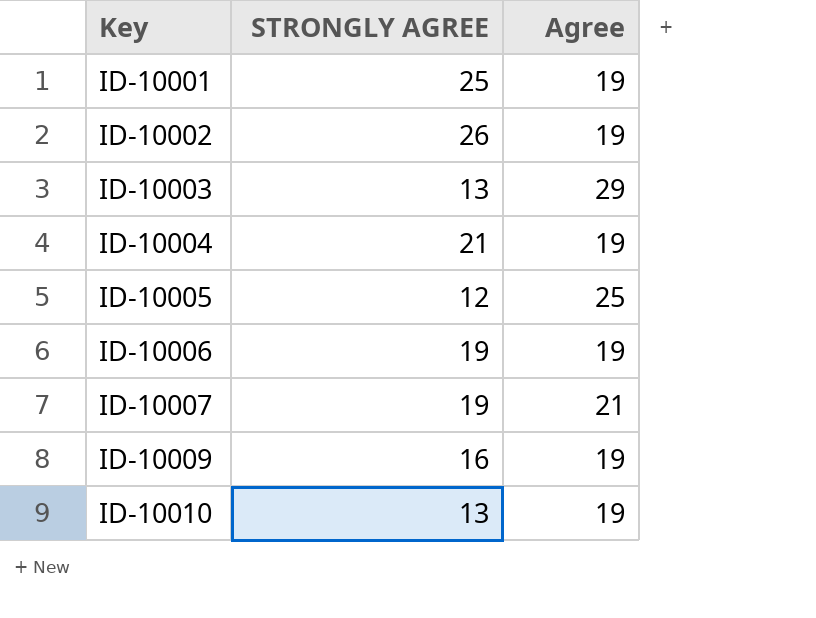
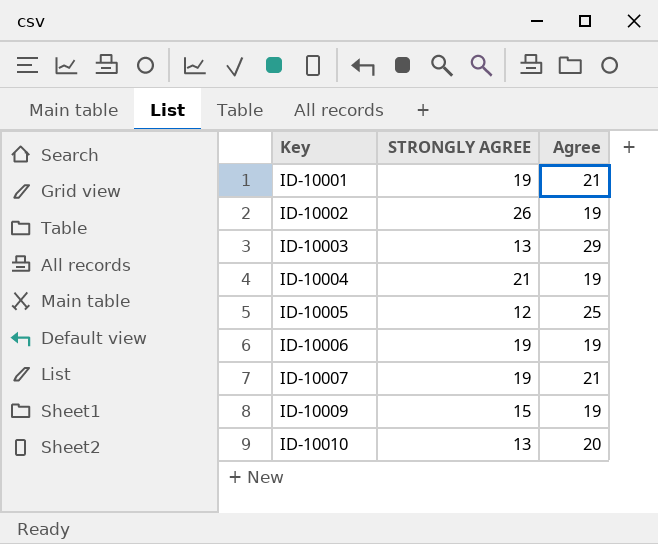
ID-10001 | STRONGLY AGREE: 25 -> 19
ID-10001 | Agree: 19 -> 21
ID-10009 | STRONGLY AGREE: 16 -> 15
ID-10010 | Agree: 19 -> 20

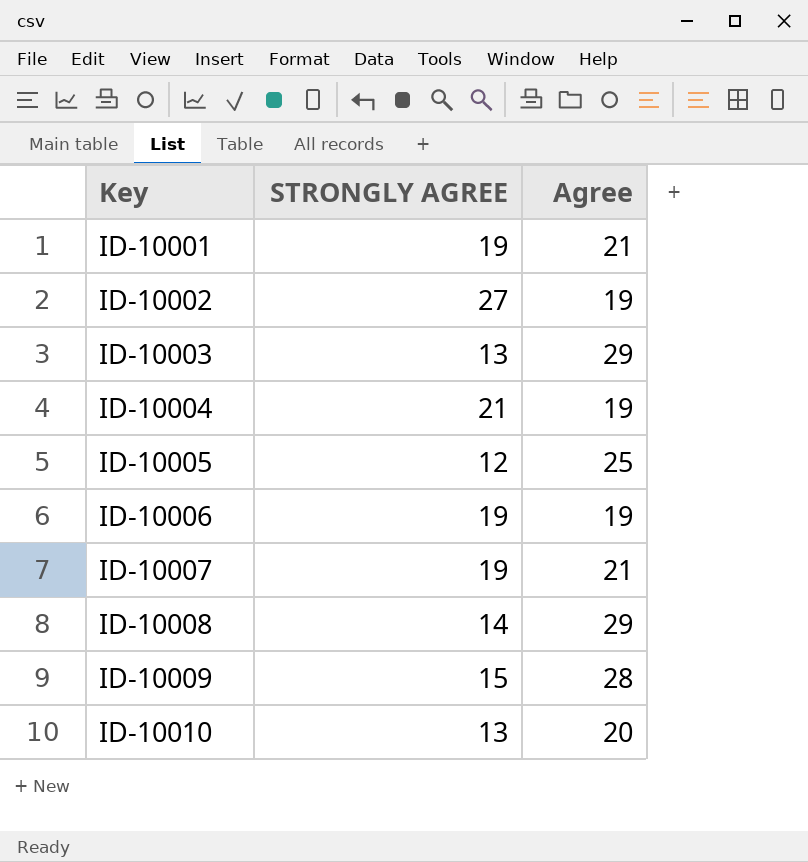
ID-10002 | STRONGLY AGREE: 26 -> 27
row ID-10008: none -> 14 | 29
ID-10009 | Agree: 19 -> 28

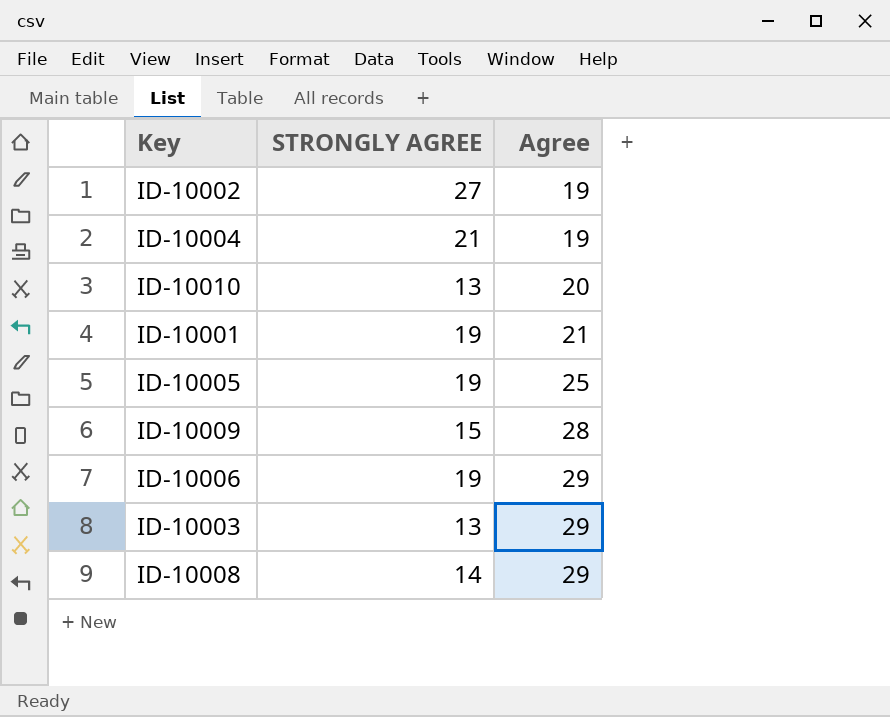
row order: Key ascending -> Agree ascending
row ID-10007: 19 | 21 -> none
ID-10005 | STRONGLY AGREE: 12 -> 19
ID-10006 | Agree: 19 -> 29

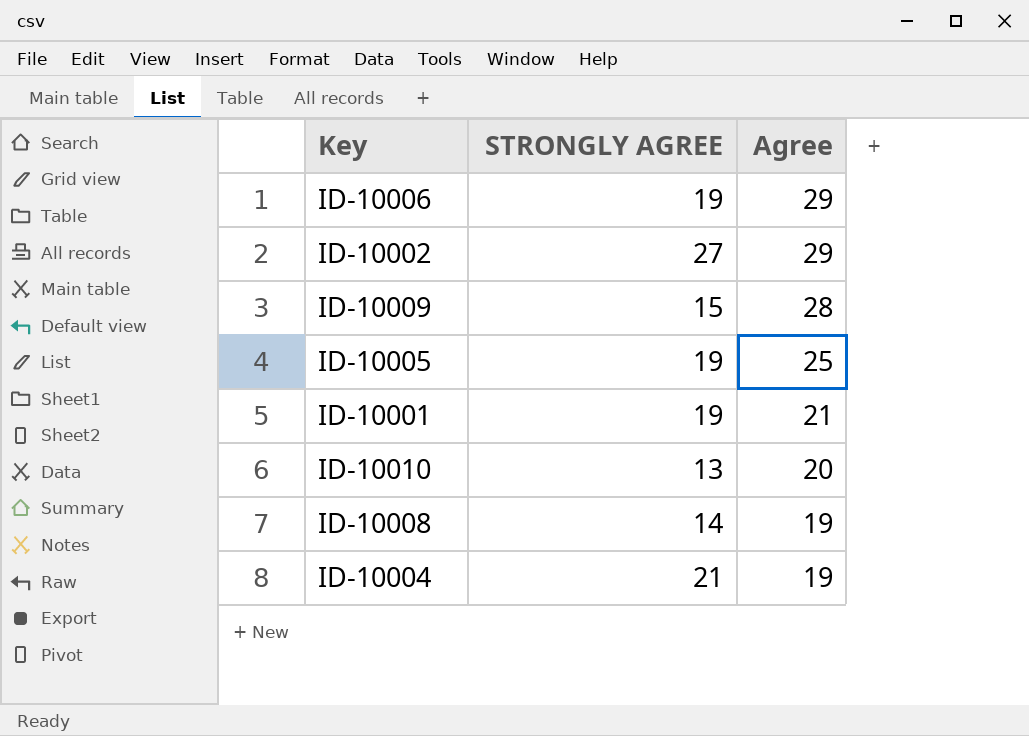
row order: Agree ascending -> Agree descending
row ID-10003: 13 | 29 -> none
ID-10002 | Agree: 19 -> 29
ID-10008 | Agree: 29 -> 19

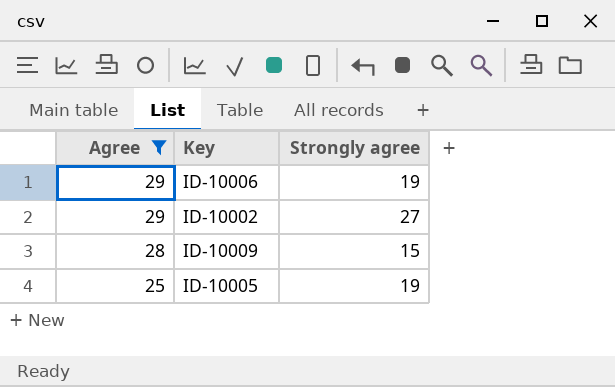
filter: none -> Agree >= 25
column Agree | position: 3 -> 1
column name: STRONGLY AGREE -> Strongly agree

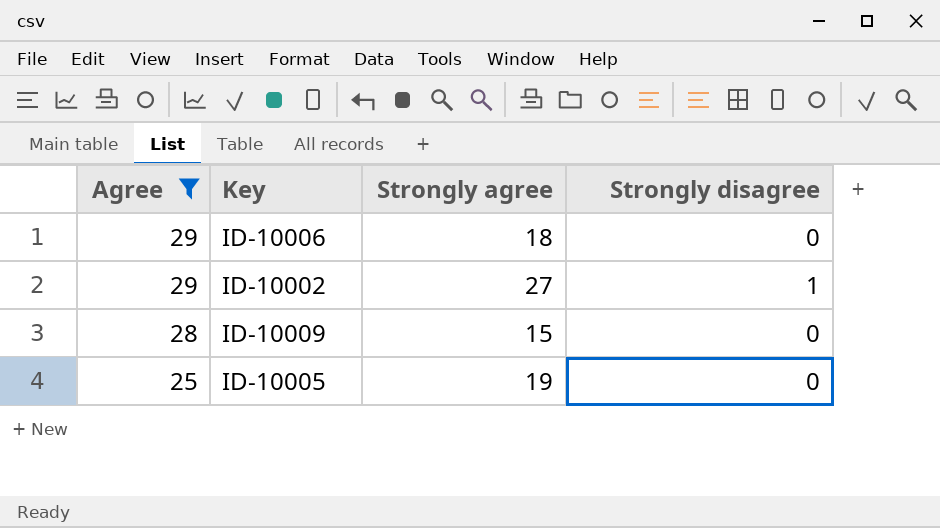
column Strongly disagree | position: none -> 4
ID-10006 | Strongly agree: 19 -> 18

